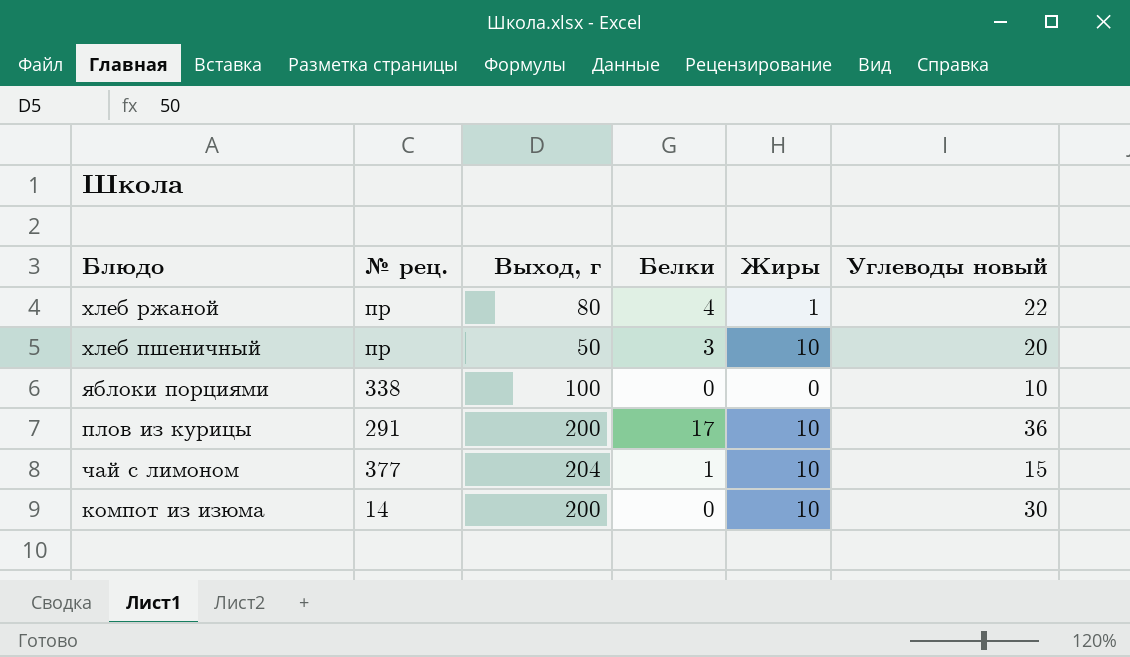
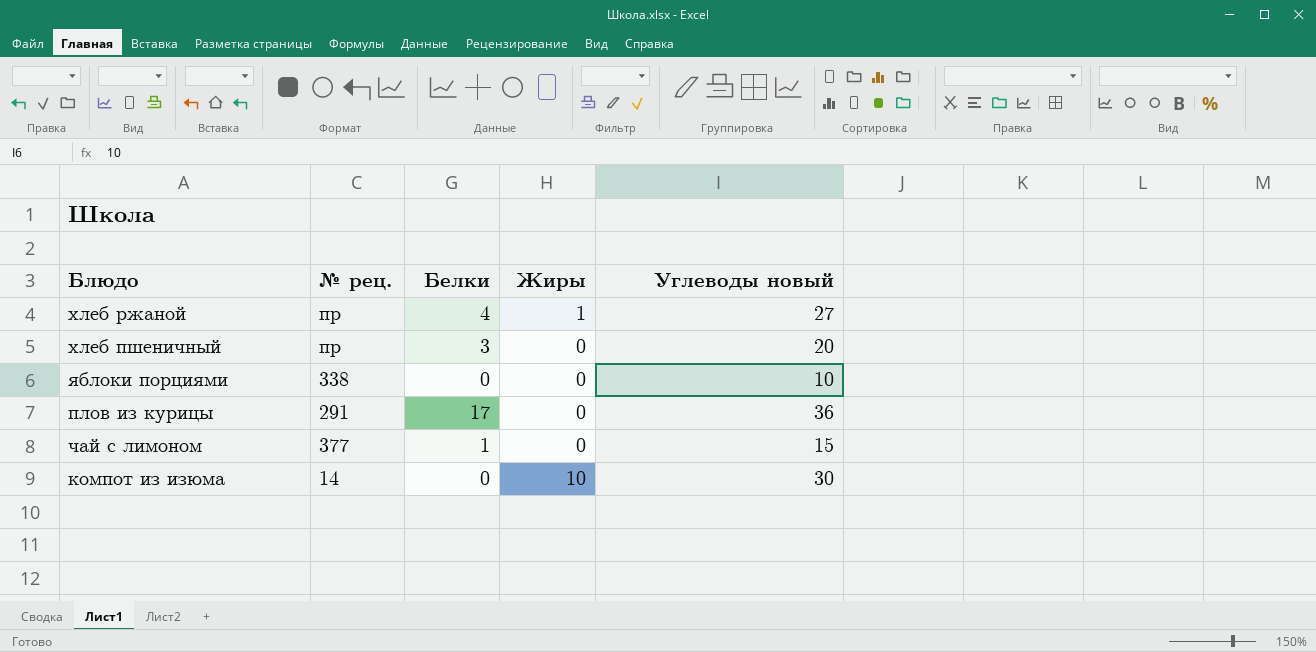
column Выход, г | position: 3 -> none
хлеб ржаной | Углеводы новый: 22 -> 27
хлеб пшеничный | Жиры: 10 -> 0
плов из курицы | Жиры: 10 -> 0
чай с лимоном | Жиры: 10 -> 0

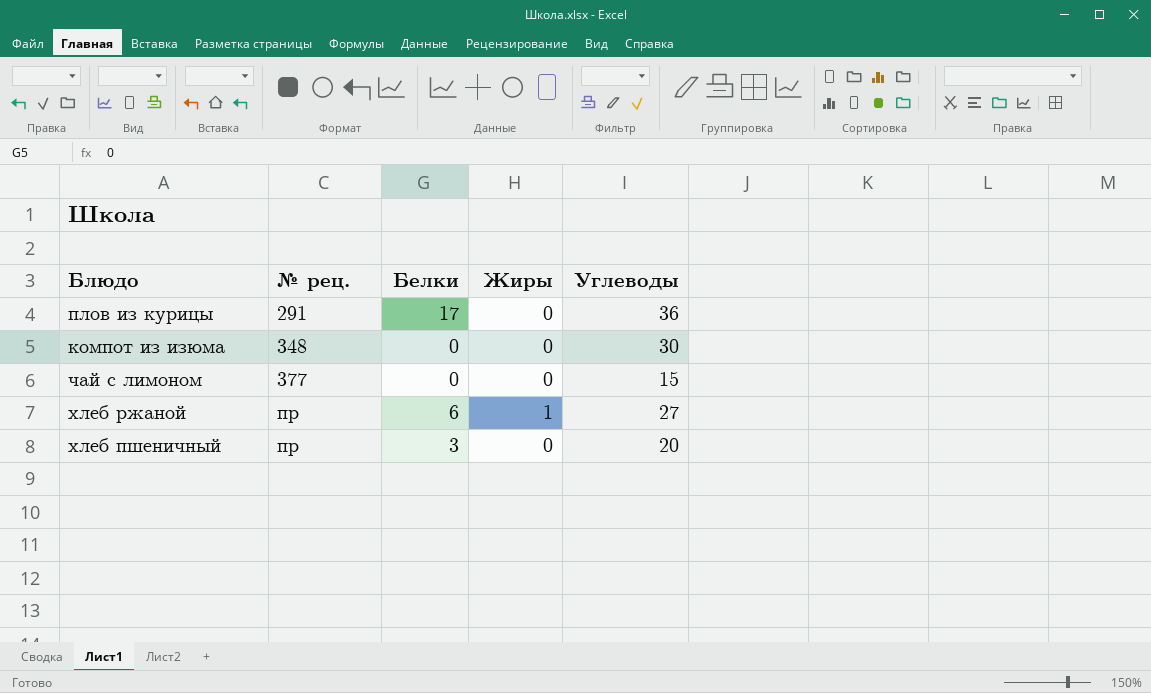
row order: none -> № рец. ascending
column name: Углеводы новый -> Углеводы
row яблоки порциями: 338 | 0 | 0 | 10 -> none
компот из изюма | № рец.: 14 -> 348
компот из изюма | Жиры: 10 -> 0
чай с лимоном | Белки: 1 -> 0
хлеб ржаной | Белки: 4 -> 6

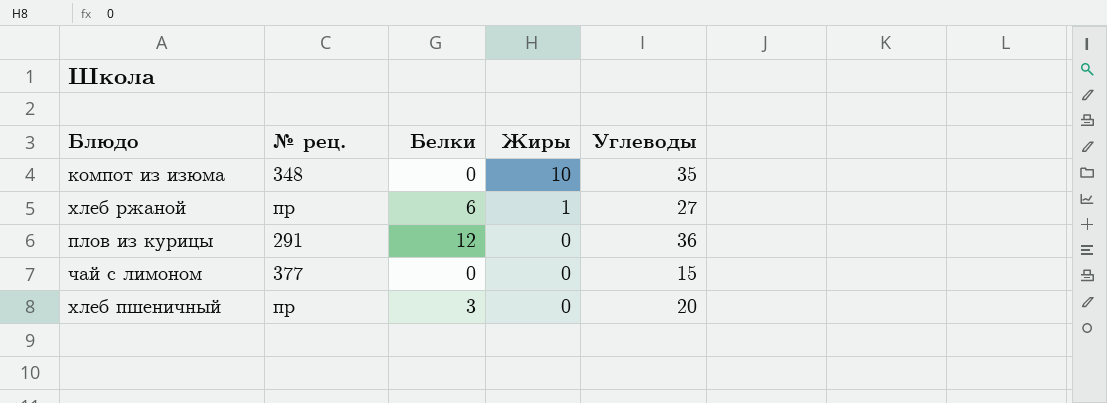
row order: № рец. ascending -> Жиры descending
компот из изюма | Жиры: 0 -> 10
компот из изюма | Углеводы: 30 -> 35
плов из курицы | Белки: 17 -> 12

